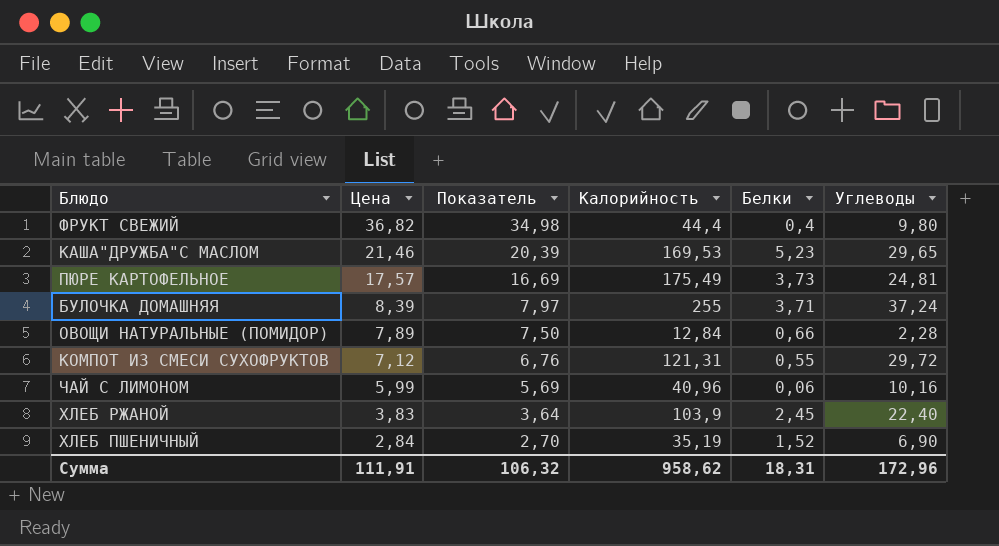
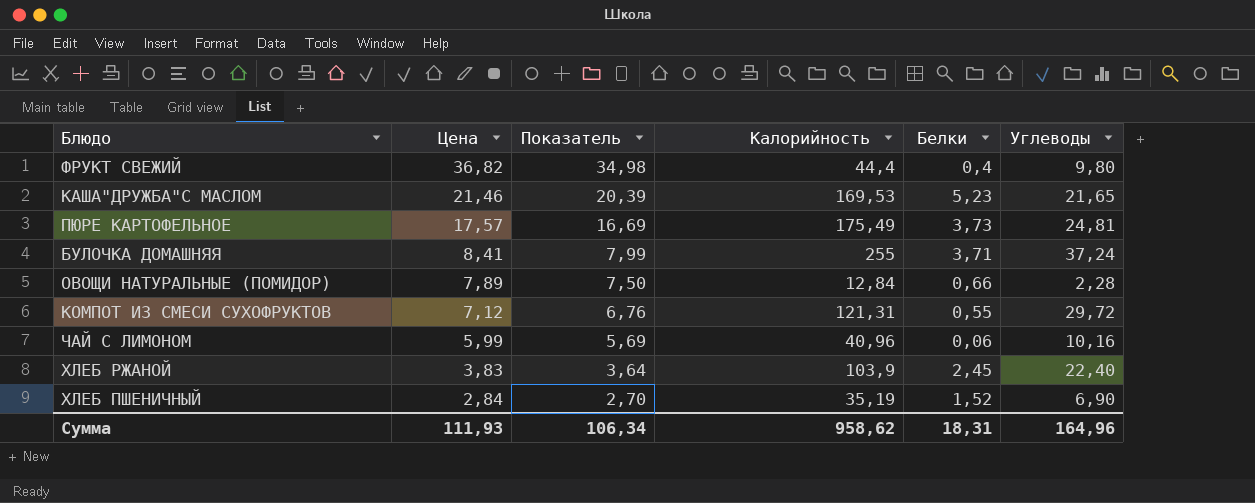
КАША"ДРУЖБА"С МАСЛОМ | Углеводы: 29,65 -> 21,65
БУЛОЧКА ДОМАШНЯЯ | Цена: 8,39 -> 8,41
БУЛОЧКА ДОМАШНЯЯ | Показатель: 7,97 -> 7,99
Сумма | Цена: 111,91 -> 111,93
Сумма | Показатель: 106,32 -> 106,34
Сумма | Углеводы: 172,96 -> 164,96

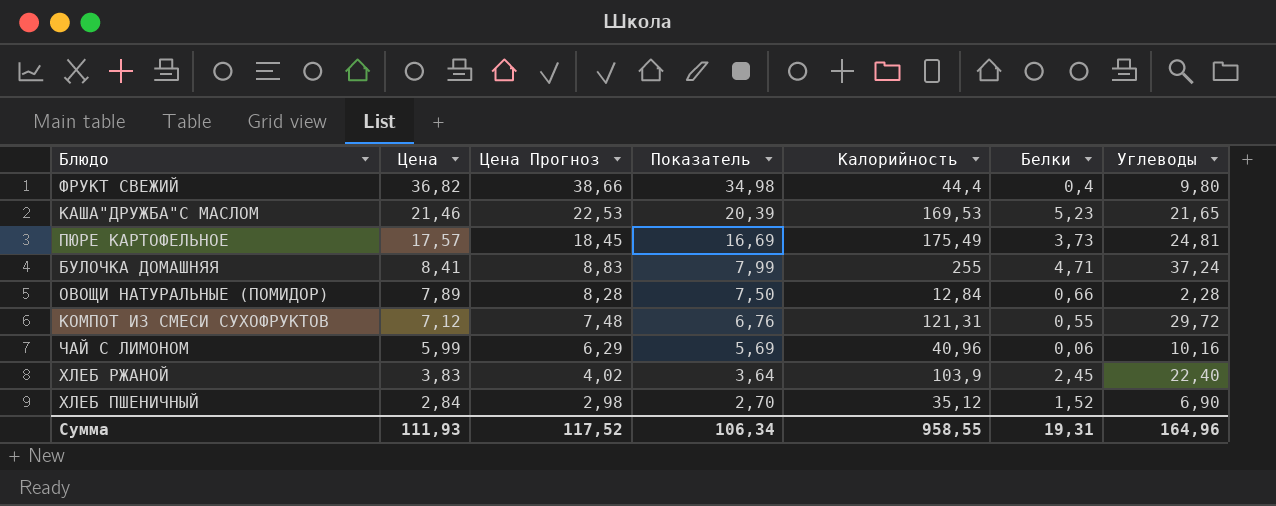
column Цена Прогноз | formula: none -> [Цена] * 1,05
БУЛОЧКА ДОМАШНЯЯ | Белки: 3,71 -> 4,71
ХЛЕБ ПШЕНИЧНЫЙ | Калорийность: 35,19 -> 35,12
Сумма | Калорийность: 958,62 -> 958,55
Сумма | Белки: 18,31 -> 19,31

